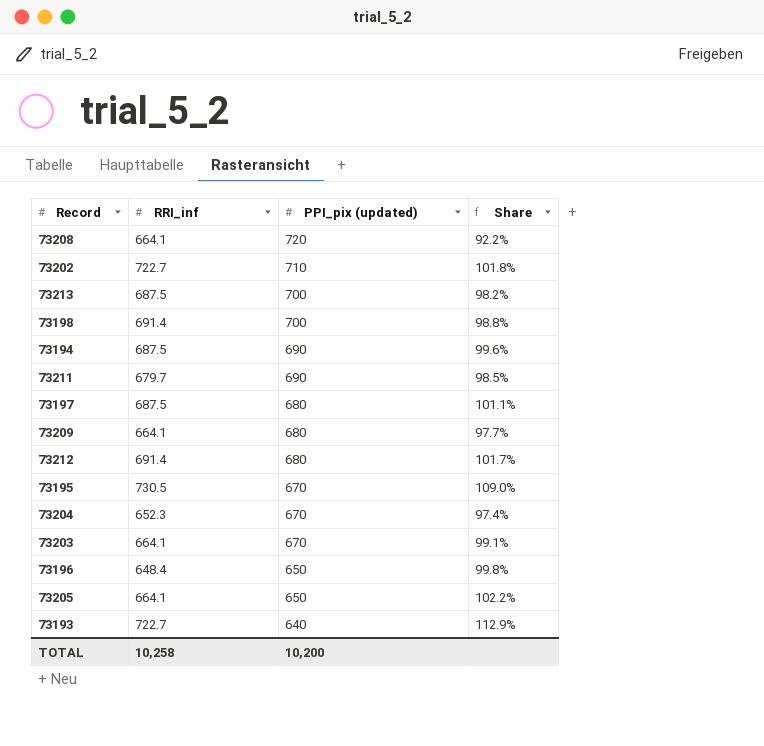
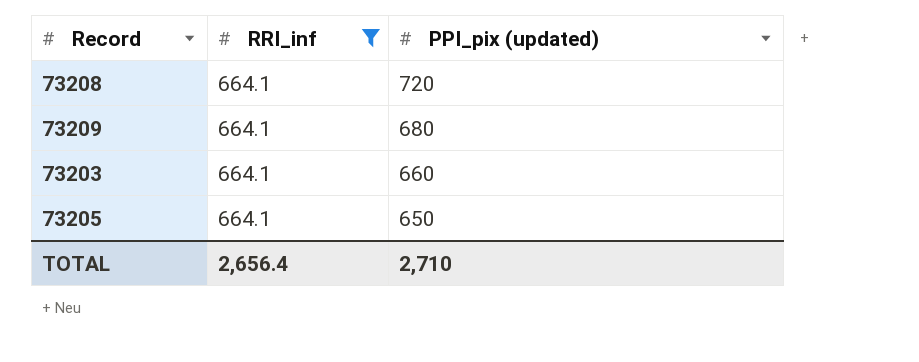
filter: none -> RRI_inf = 664.1
column Share | formula: [RRI_inf] / [PPI_pix (updated)] -> none
73203 | PPI_pix (updated): 670 -> 660
TOTAL | RRI_inf: 10,258 -> 2,656.4
TOTAL | PPI_pix (updated): 10,200 -> 2,710

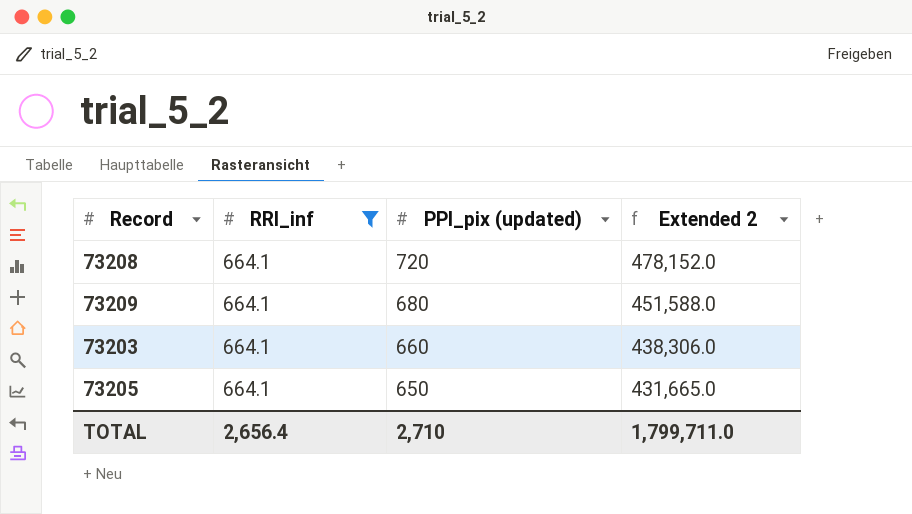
column Extended 2 | formula: none -> [RRI_inf] * [PPI_pix (updated)]

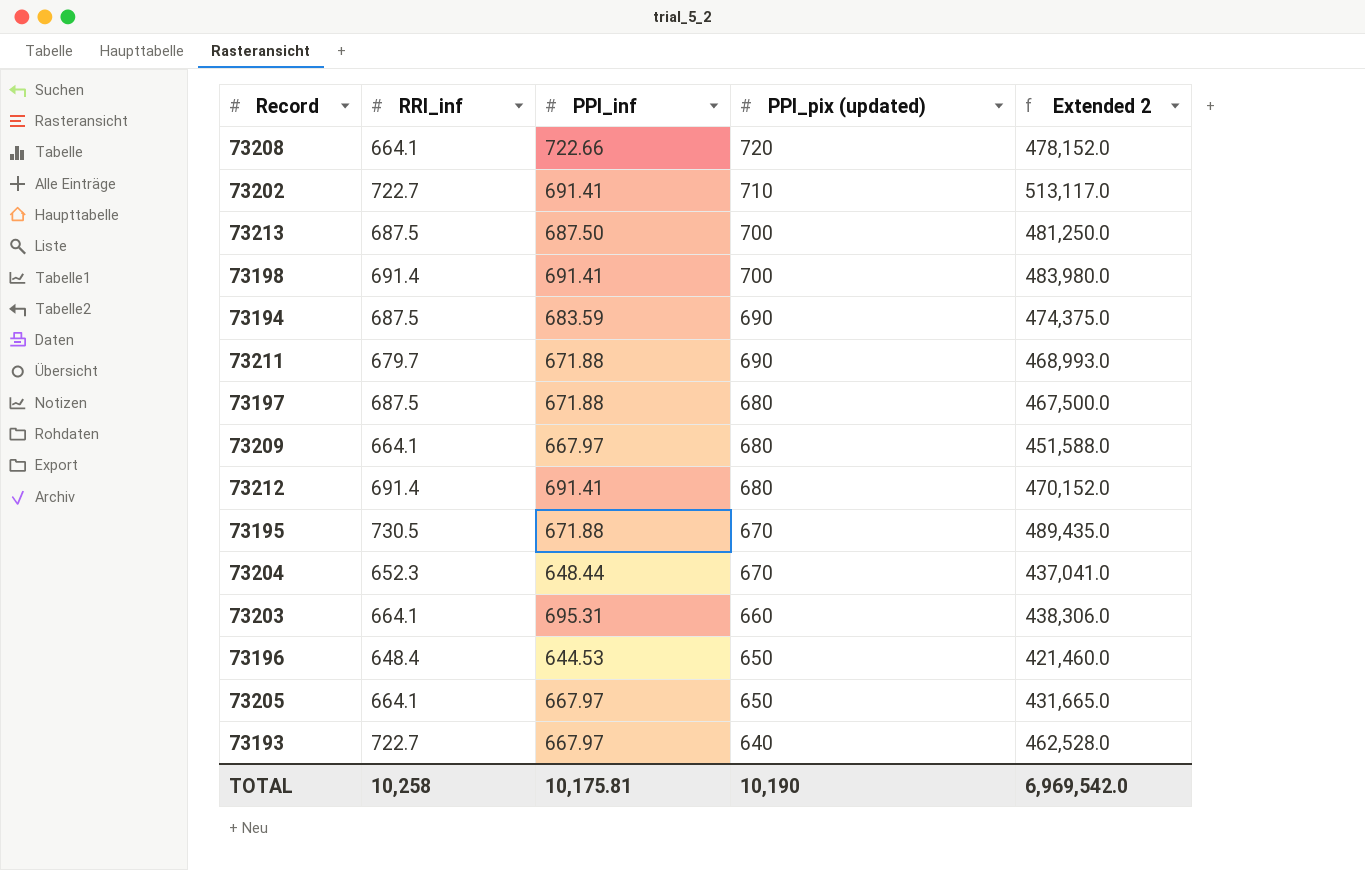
filter: RRI_inf = 664.1 -> none
column PPI_inf | position: none -> 3
TOTAL | RRI_inf: 2,656.4 -> 10,258
TOTAL | PPI_pix (updated): 2,710 -> 10,190
TOTAL | Extended 2: 1,799,711.0 -> 6,969,542.0

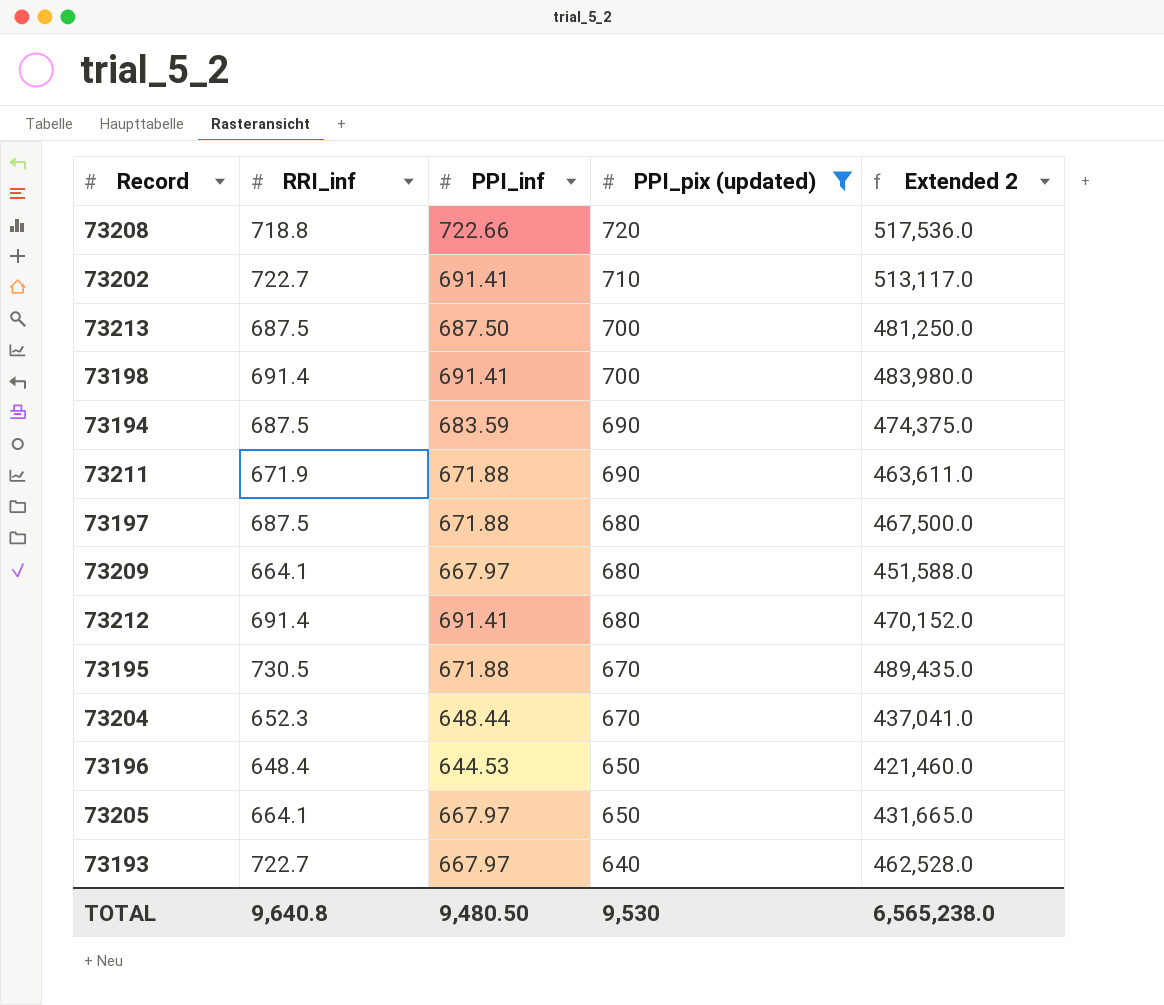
filter: none -> PPI_pix (updated) != 660
73208 | RRI_inf: 664.1 -> 718.8
73208 | Extended 2: 478,152.0 -> 517,536.0
73211 | RRI_inf: 679.7 -> 671.9
73211 | Extended 2: 468,993.0 -> 463,611.0
TOTAL | RRI_inf: 10,258 -> 9,640.8
TOTAL | PPI_inf: 10,175.81 -> 9,480.50
TOTAL | PPI_pix (updated): 10,190 -> 9,530
TOTAL | Extended 2: 6,969,542.0 -> 6,565,238.0

